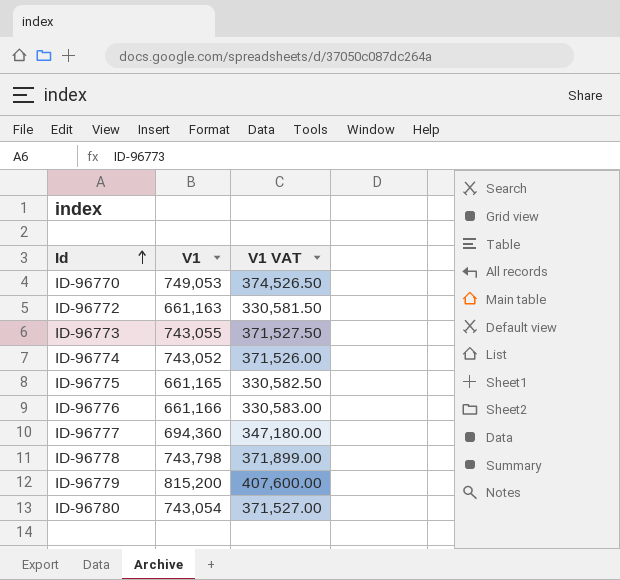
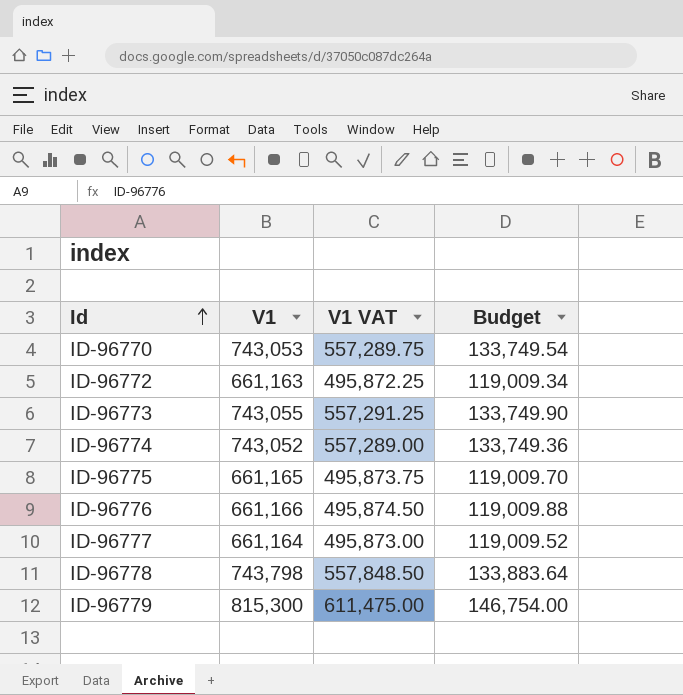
column V1 VAT | formula: [V1] * 0.5 -> [V1] * 0.75
column Budget | formula: none -> [V1] * 0.18
row ID-96780: 743,054 | 371,527.00 -> none
ID-96770 | V1: 749,053 -> 743,053
ID-96777 | V1: 694,360 -> 661,164
ID-96779 | V1: 815,200 -> 815,300

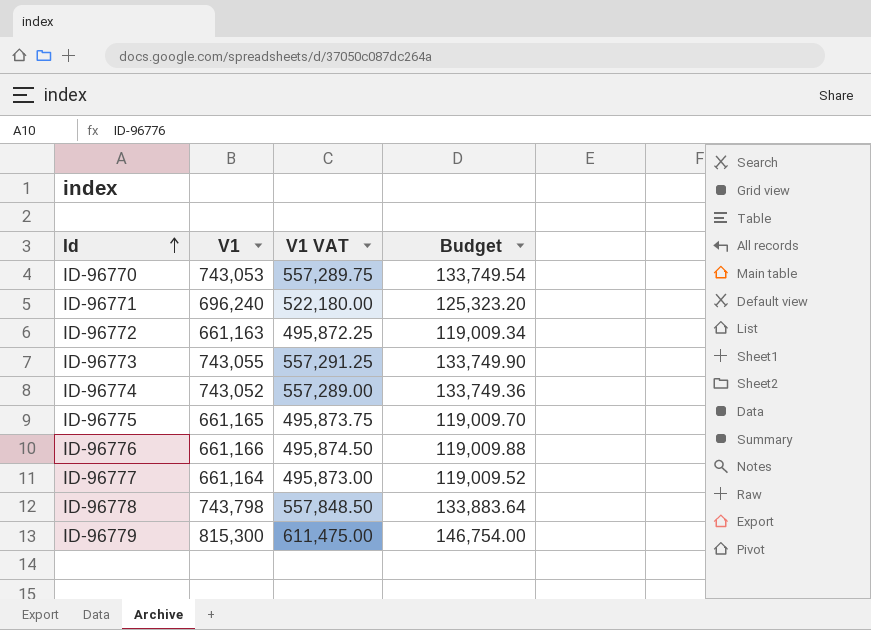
row ID-96771: none -> 696,240 | 522,180.00 | 125,323.20

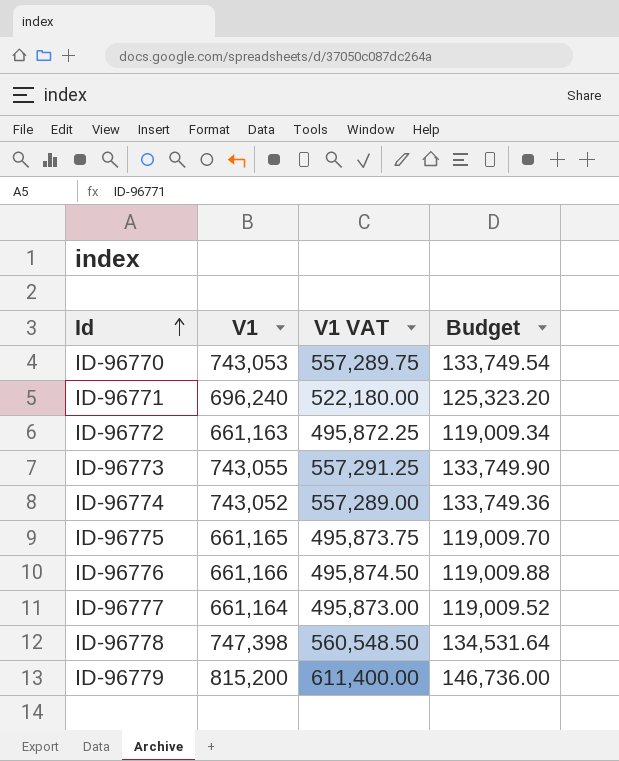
ID-96778 | V1: 743,798 -> 747,398
ID-96778 | V1 VAT: 557,848.50 -> 560,548.50
ID-96778 | Budget: 133,883.64 -> 134,531.64
ID-96779 | V1: 815,300 -> 815,200
ID-96779 | V1 VAT: 611,475.00 -> 611,400.00
ID-96779 | Budget: 146,754.00 -> 146,736.00

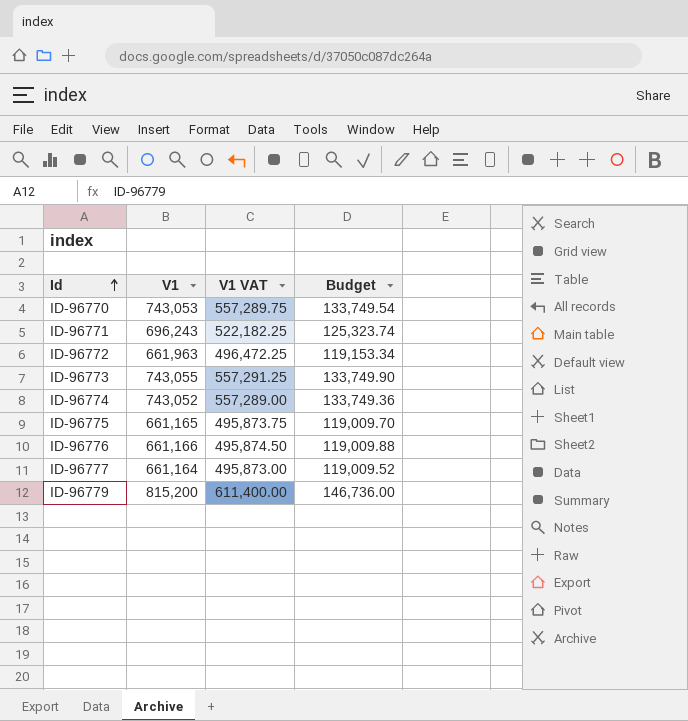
row ID-96778: 747,398 | 560,548.50 | 134,531.64 -> none
ID-96771 | V1: 696,240 -> 696,243
ID-96771 | V1 VAT: 522,180.00 -> 522,182.25
ID-96771 | Budget: 125,323.20 -> 125,323.74
ID-96772 | V1: 661,163 -> 661,963
ID-96772 | V1 VAT: 495,872.25 -> 496,472.25
ID-96772 | Budget: 119,009.34 -> 119,153.34

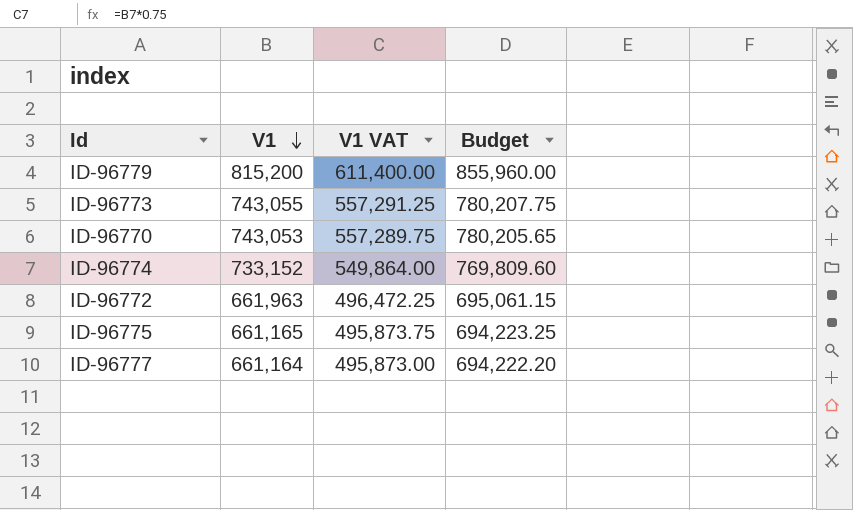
row order: Id ascending -> V1 descending
column Budget | formula: [V1] * 0.18 -> [V1] * 1.05
row ID-96771: 696,243 | 522,182.25 | 125,323.74 -> none
row ID-96776: 661,166 | 495,874.50 | 119,009.88 -> none
ID-96774 | V1: 743,052 -> 733,152
ID-96774 | V1 VAT: 557,289.00 -> 549,864.00

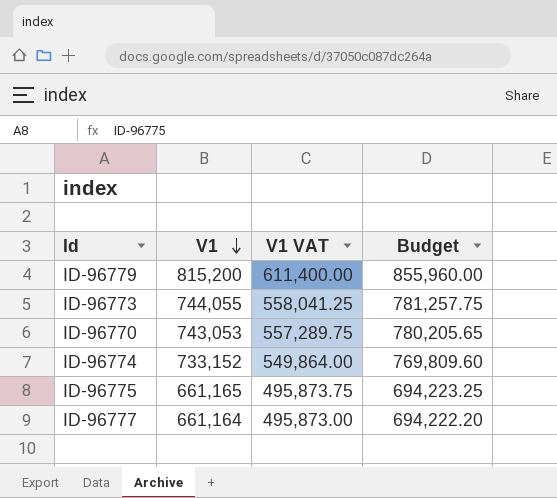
row ID-96772: 661,963 | 496,472.25 | 695,061.15 -> none
ID-96773 | V1: 743,055 -> 744,055
ID-96773 | V1 VAT: 557,291.25 -> 558,041.25
ID-96773 | Budget: 780,207.75 -> 781,257.75

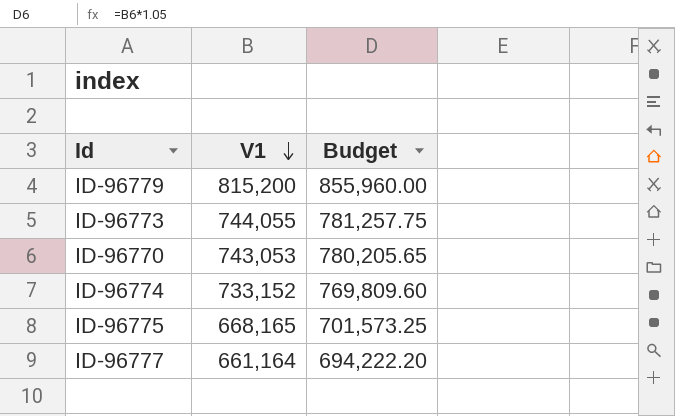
column V1 VAT | formula: [V1] * 0.75 -> none
ID-96775 | V1: 661,165 -> 668,165
ID-96775 | Budget: 694,223.25 -> 701,573.25

